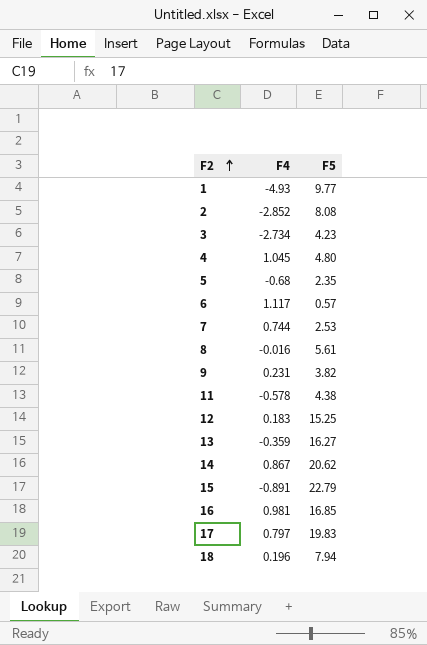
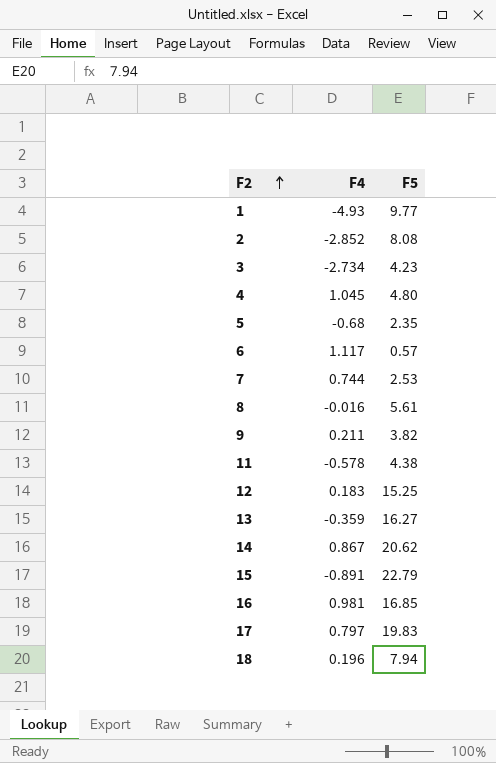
9 | F4: 0.231 -> 0.211

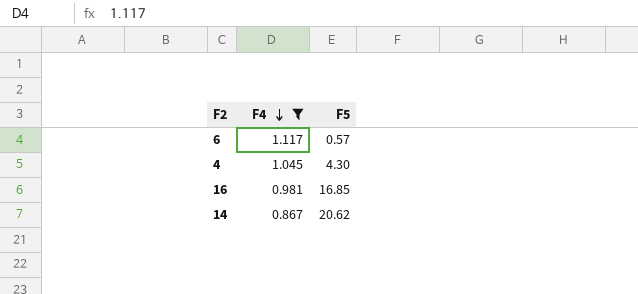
filter: none -> F4 >= 0.867
row order: F2 ascending -> F4 descending
4 | F5: 4.80 -> 4.30

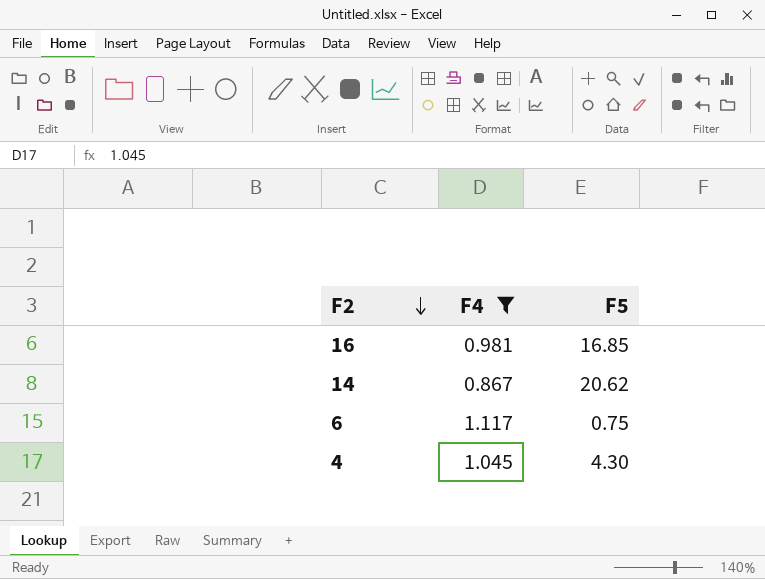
row order: F4 descending -> F2 descending
6 | F5: 0.57 -> 0.75

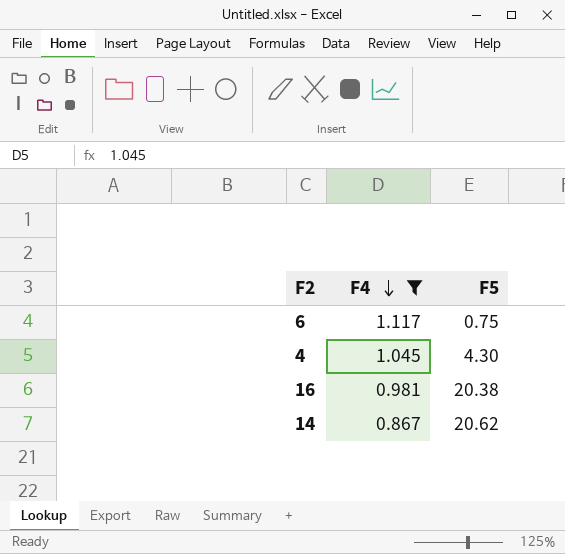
row order: F2 descending -> F4 descending
16 | F5: 16.85 -> 20.38

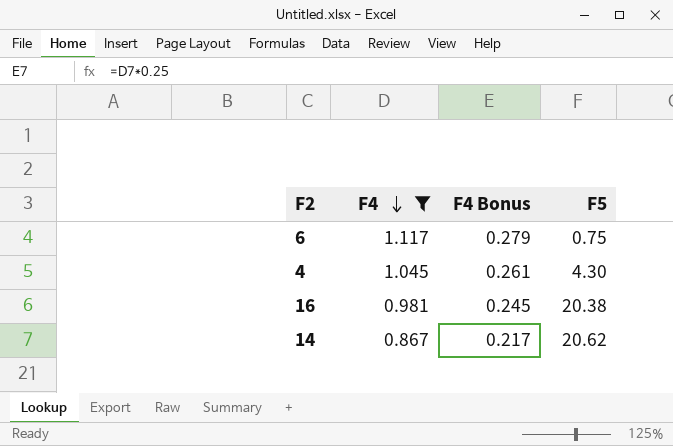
column F4 Bonus | formula: none -> [F4] * 0.25

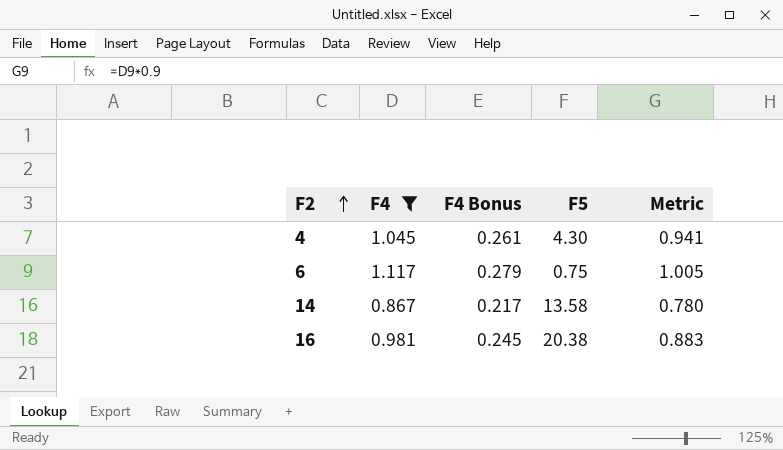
row order: F4 descending -> F2 ascending
column Metric | formula: none -> [F4] * 0.9
14 | F5: 20.62 -> 13.58

